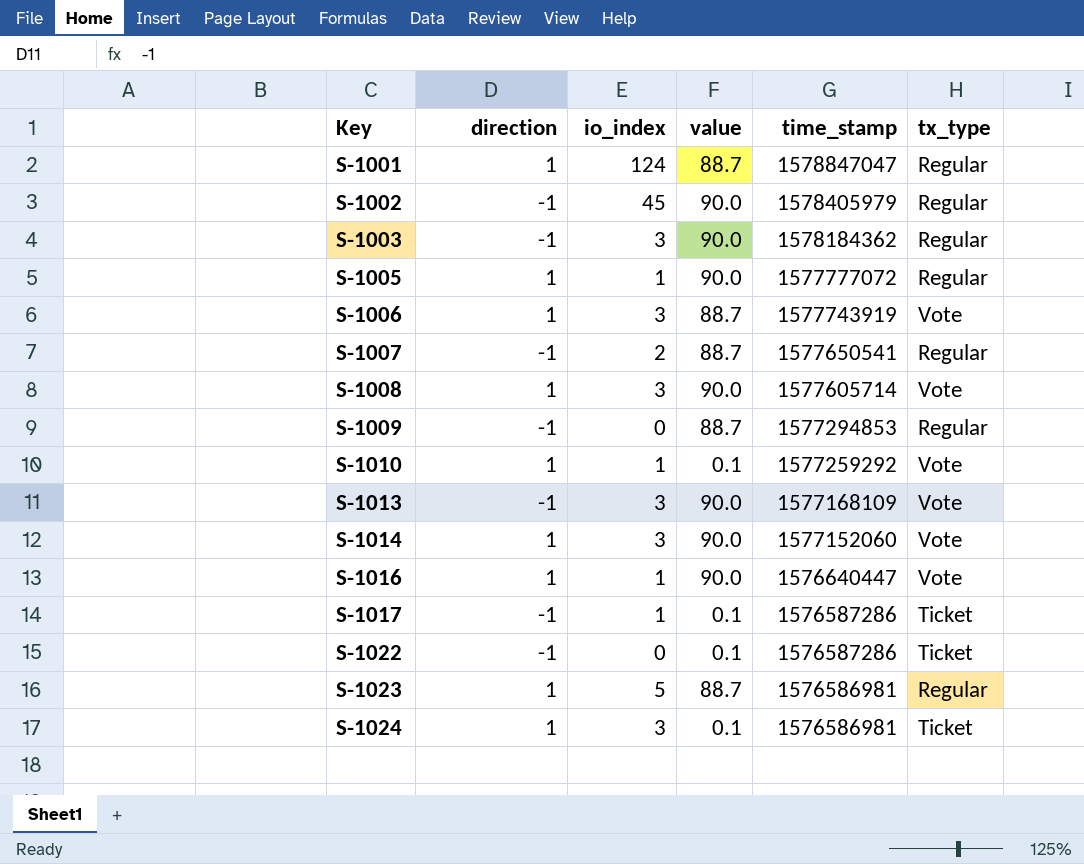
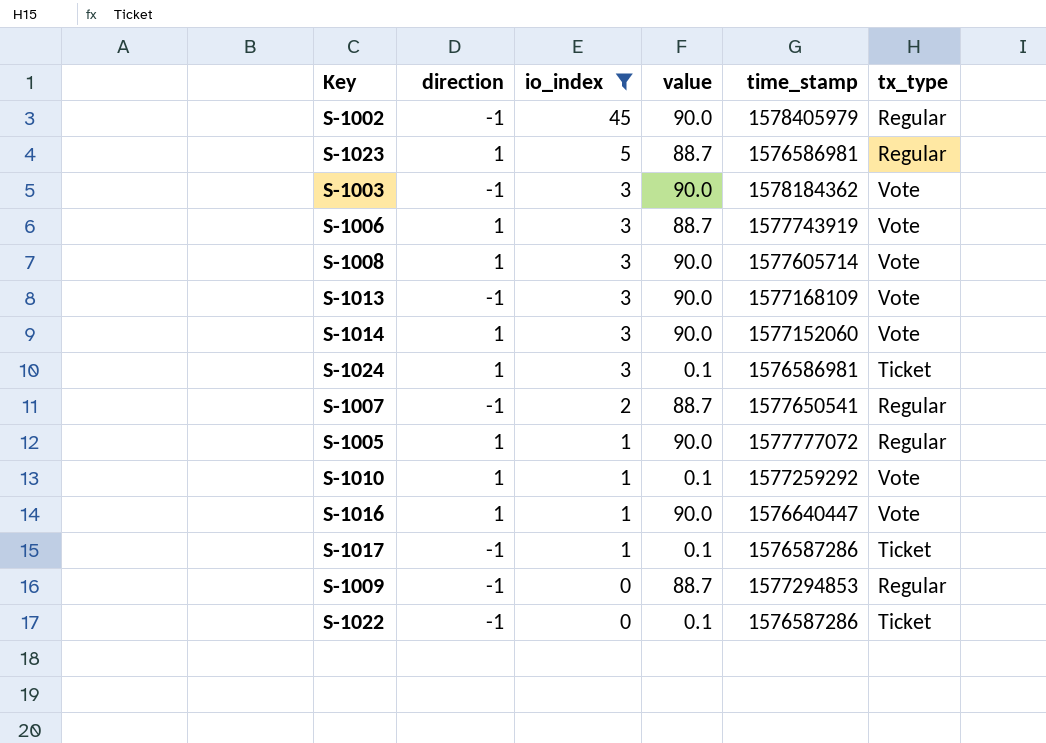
filter: none -> io_index != 124
row order: Key ascending -> io_index descending
S-1003 | tx_type: Regular -> Vote

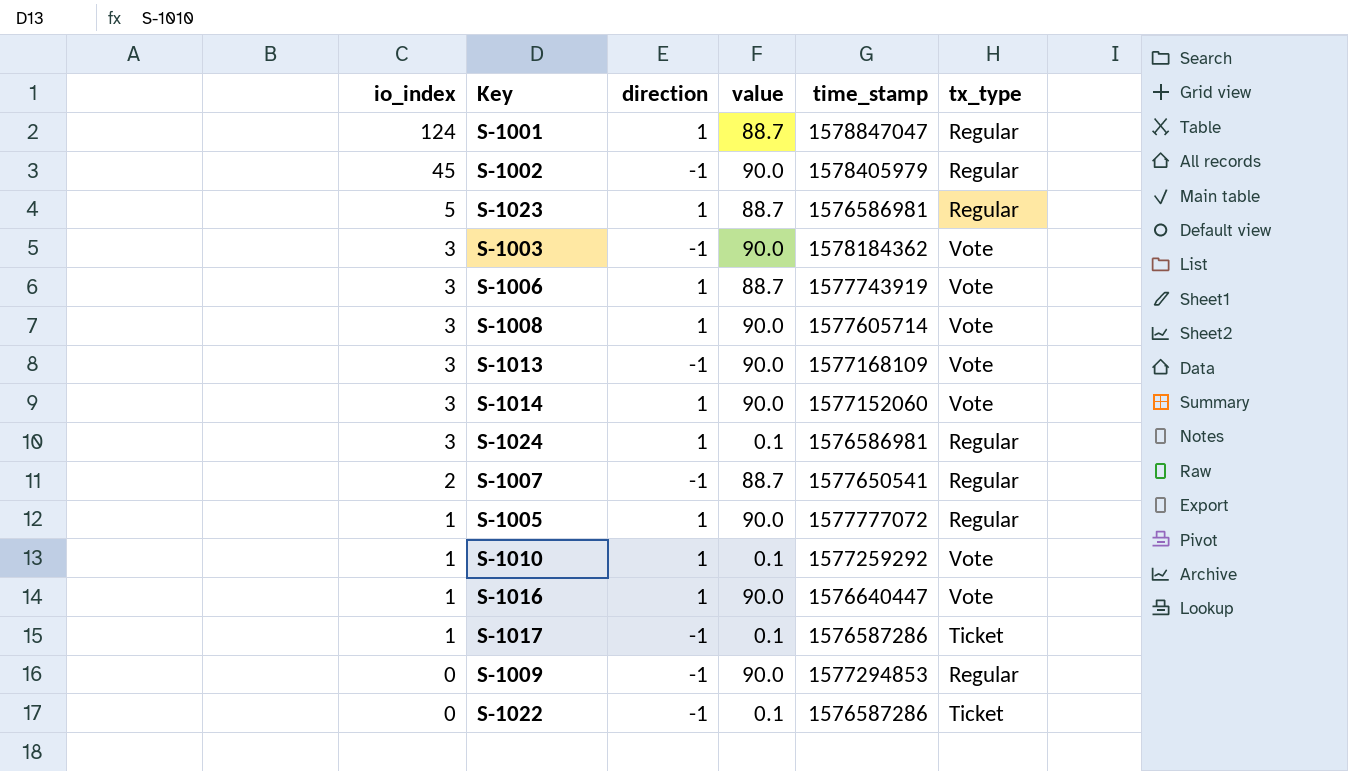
filter: io_index != 124 -> none
column io_index | position: 3 -> 1
S-1024 | tx_type: Ticket -> Regular
S-1009 | value: 88.7 -> 90.0

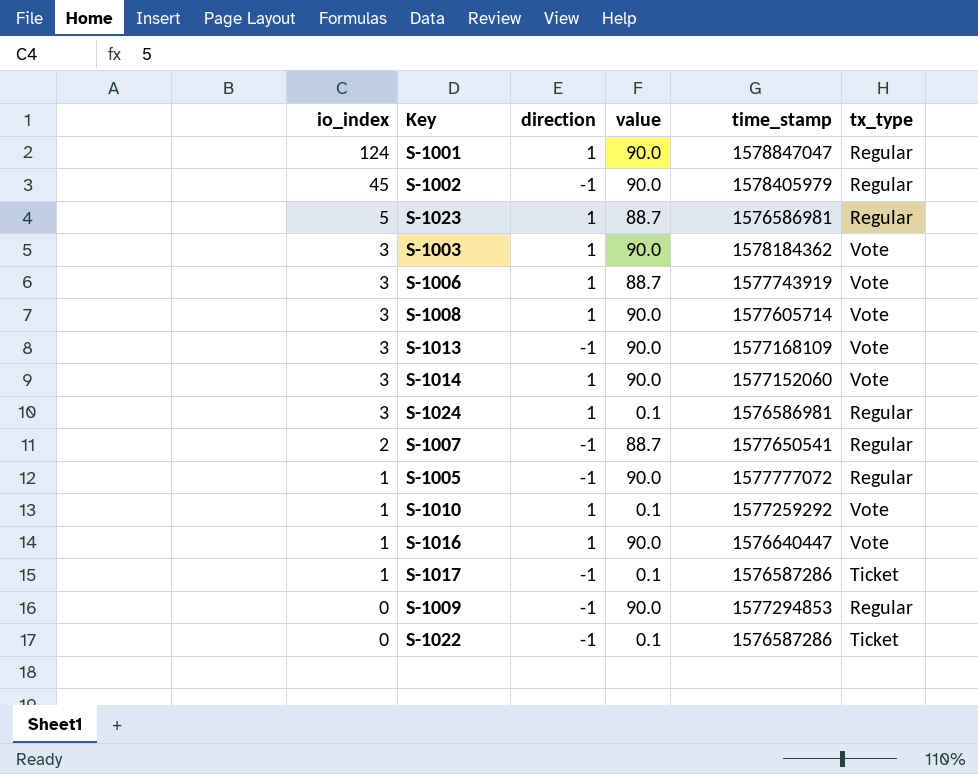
S-1001 | value: 88.7 -> 90.0
S-1003 | direction: -1 -> 1
S-1005 | direction: 1 -> -1

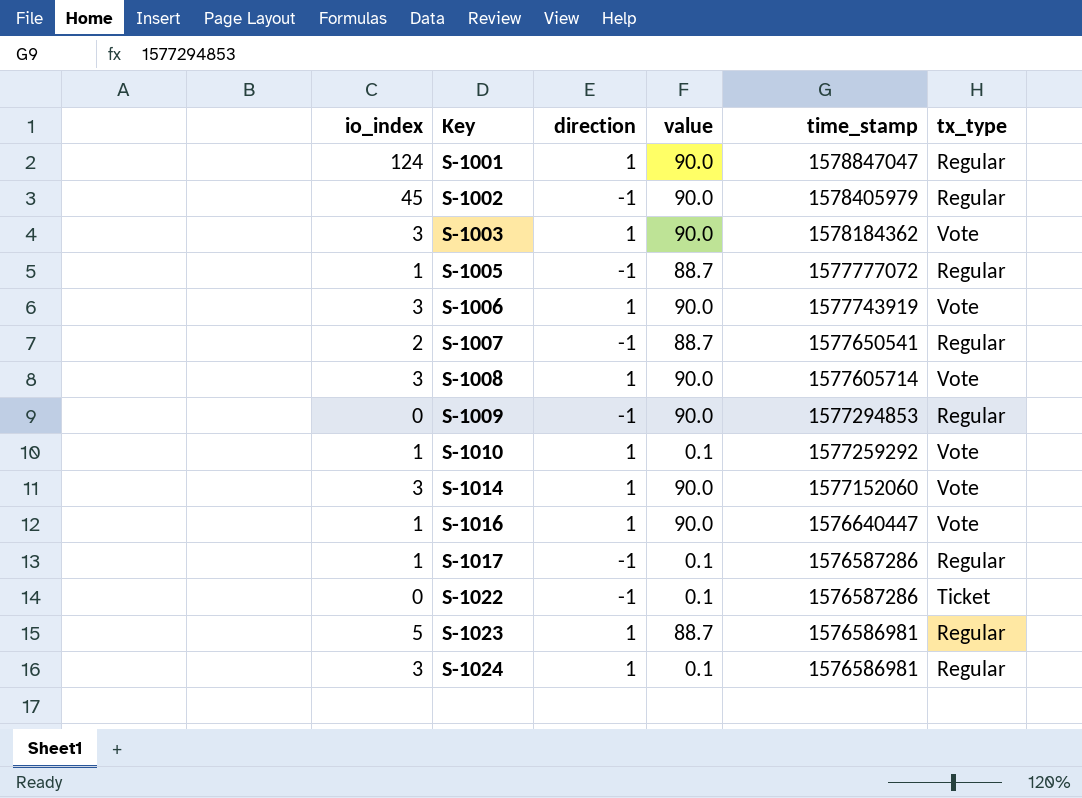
row order: io_index descending -> Key ascending
row S-1013: 3 | -1 | 90.0 | 1577168109 | Vote -> none
S-1005 | value: 90.0 -> 88.7
S-1006 | value: 88.7 -> 90.0
S-1017 | tx_type: Ticket -> Regular

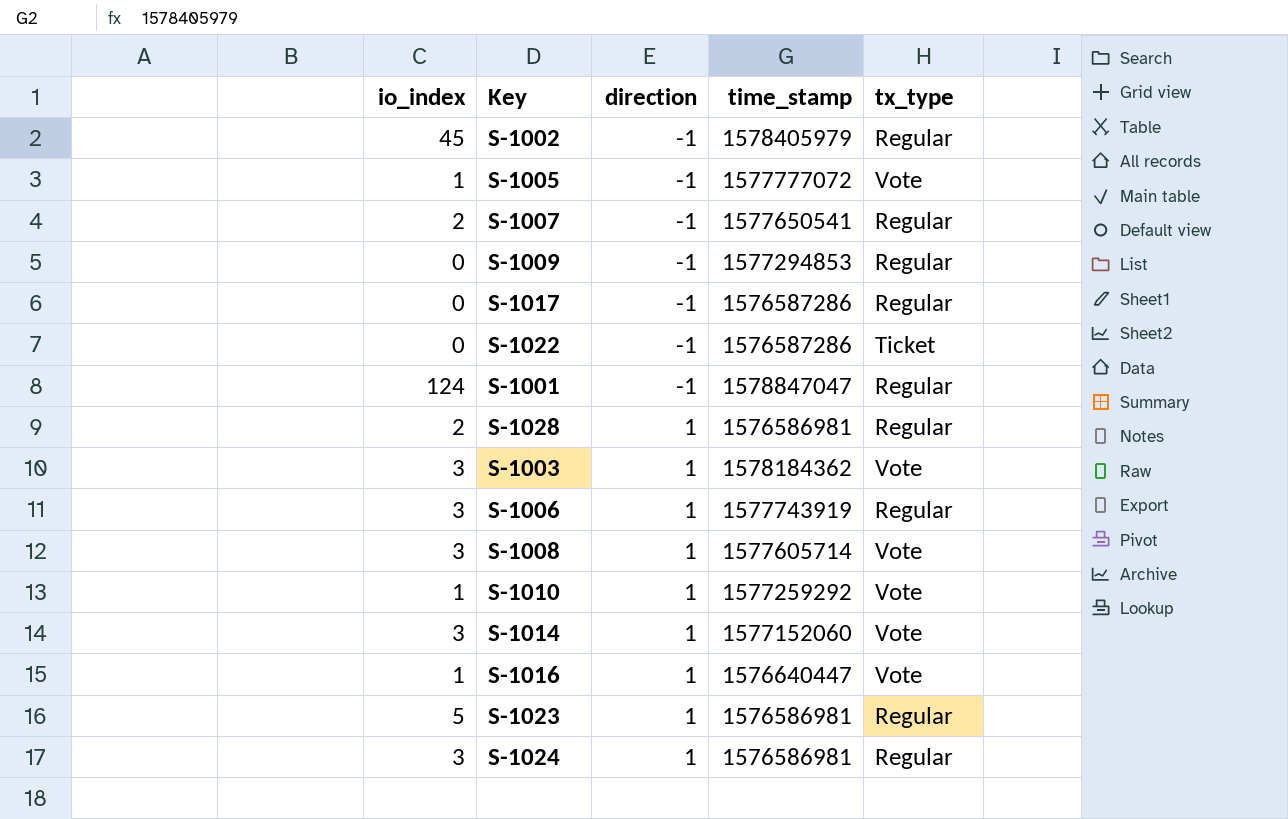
row order: Key ascending -> direction ascending
column value | position: 4 -> none
S-1005 | tx_type: Regular -> Vote
S-1017 | io_index: 1 -> 0
S-1001 | direction: 1 -> -1
row S-1028: none -> 2 | 1 | 1576586981 | Regular
S-1006 | tx_type: Vote -> Regular

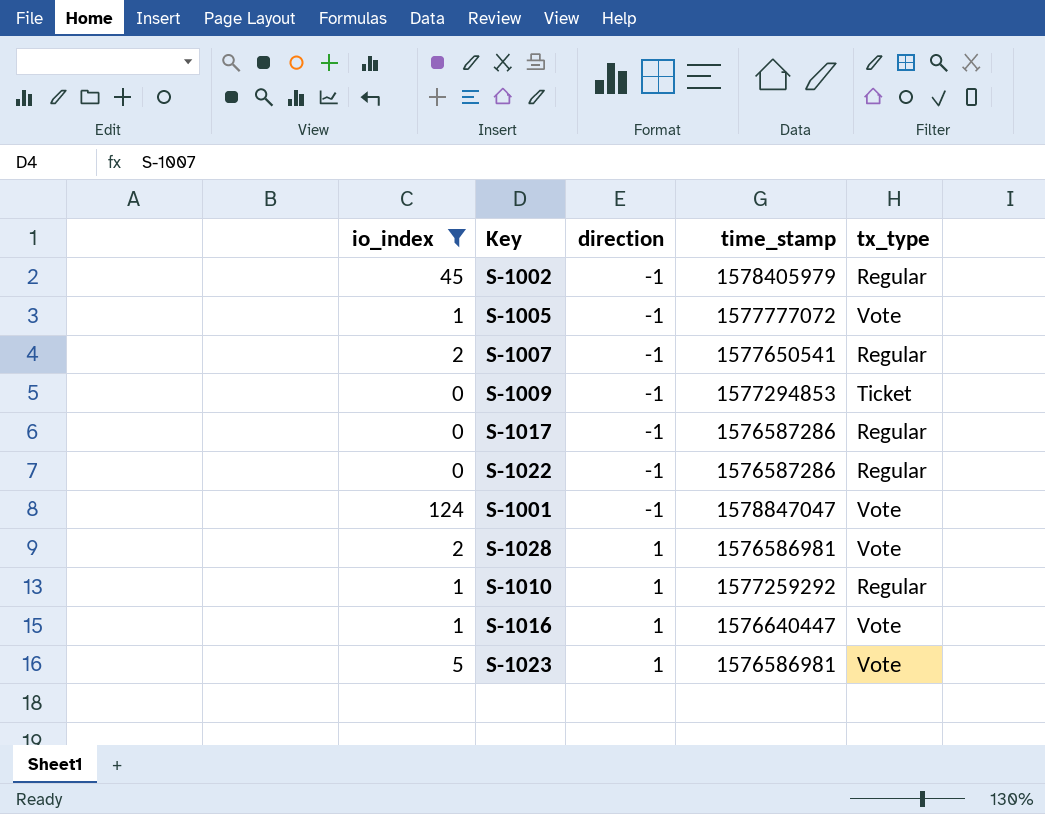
filter: none -> io_index != 3
S-1009 | tx_type: Regular -> Ticket
S-1022 | tx_type: Ticket -> Regular
S-1001 | tx_type: Regular -> Vote
S-1028 | tx_type: Regular -> Vote
S-1010 | tx_type: Vote -> Regular
S-1023 | tx_type: Regular -> Vote

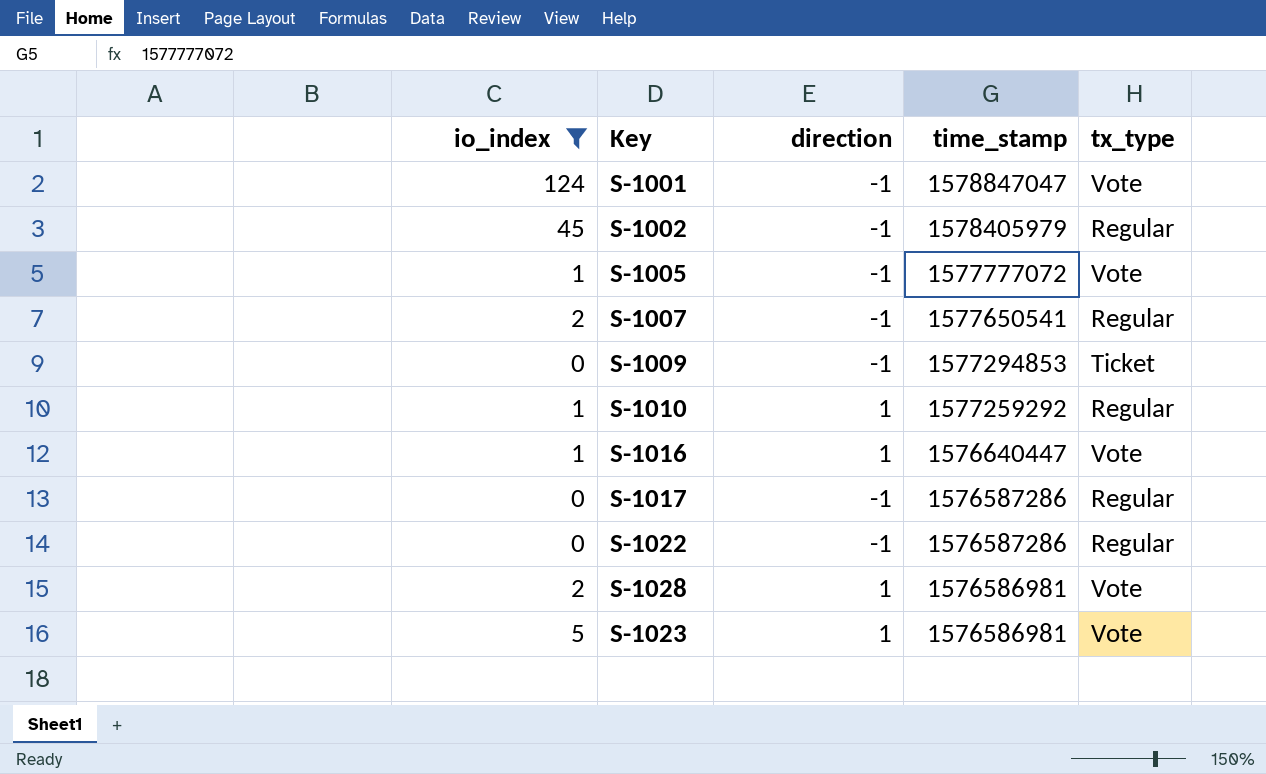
row order: direction ascending -> time_stamp descending

